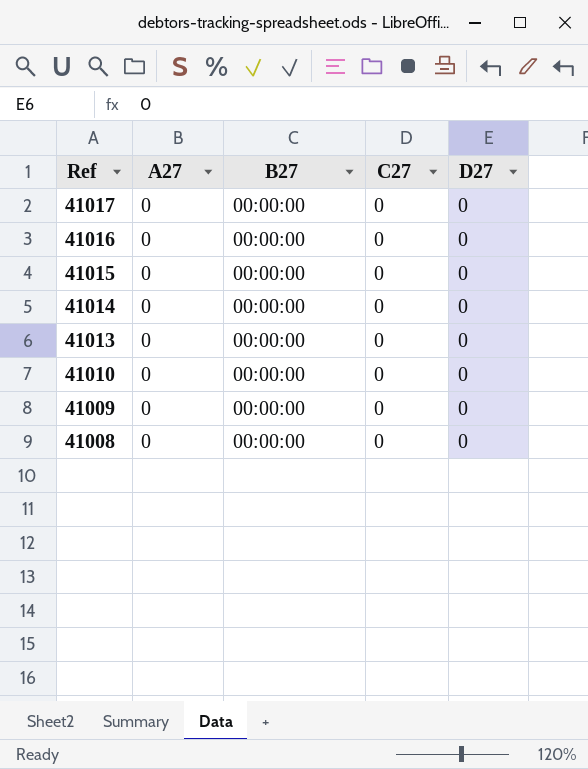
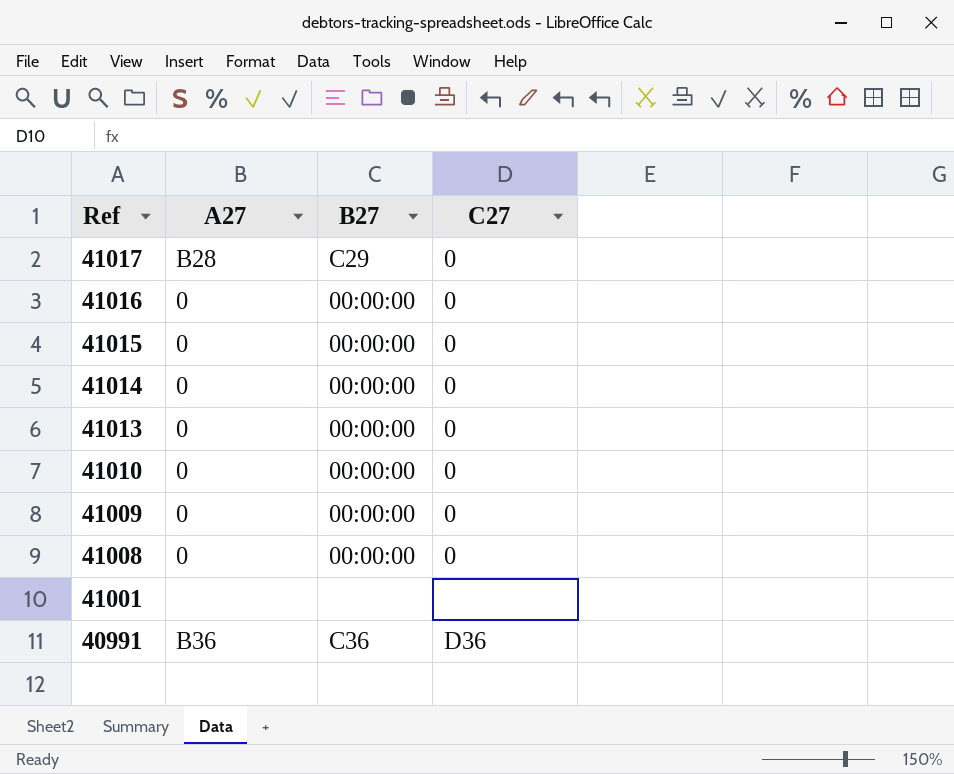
column D27 | position: 5 -> none
41017 | A27: 0 -> B28
41017 | B27: 00:00:00 -> C29
row 41001: none -> none | none | none
row 40991: none -> B36 | C36 | D36

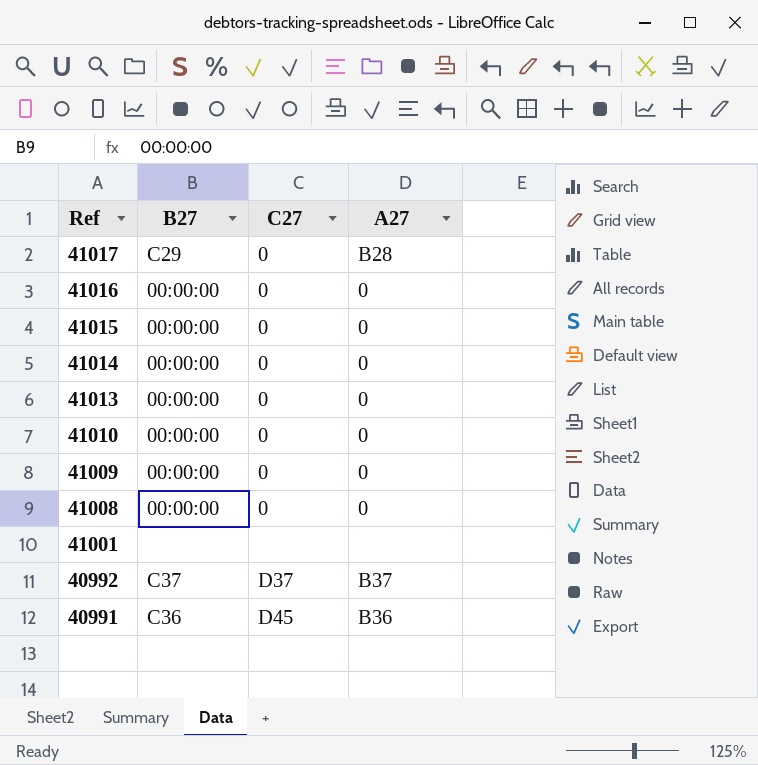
column A27 | position: 2 -> 4
row 40992: none -> C37 | D37 | B37
40991 | C27: D36 -> D45

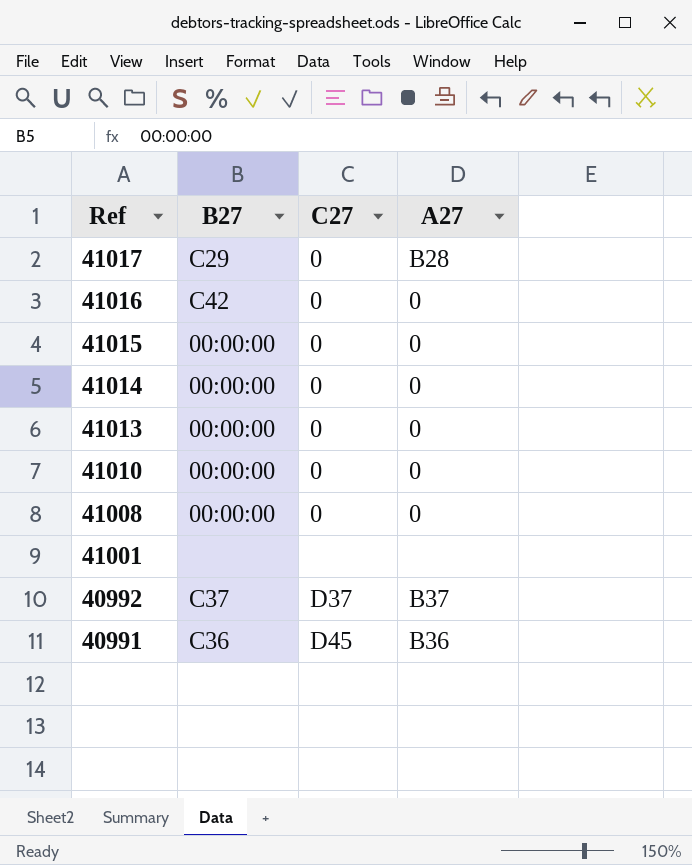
row 41009: 00:00:00 | 0 | 0 -> none
41016 | B27: 00:00:00 -> C42

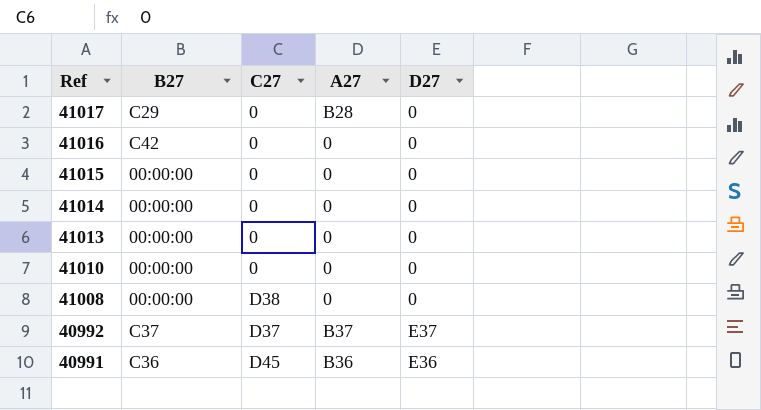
column D27 | position: none -> 5
row 41001: none | none | none -> none
41008 | C27: 0 -> D38

